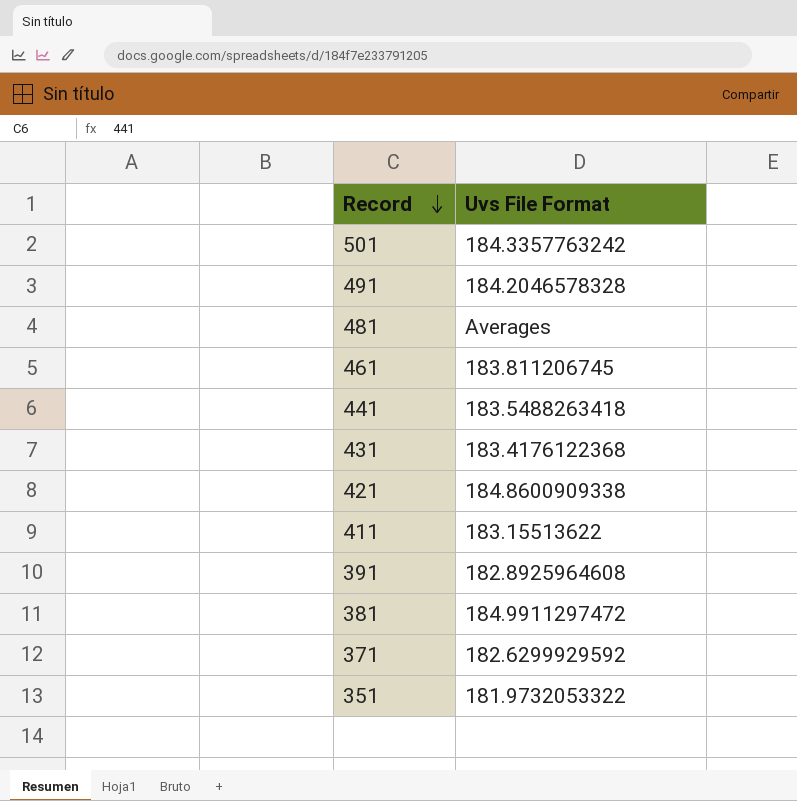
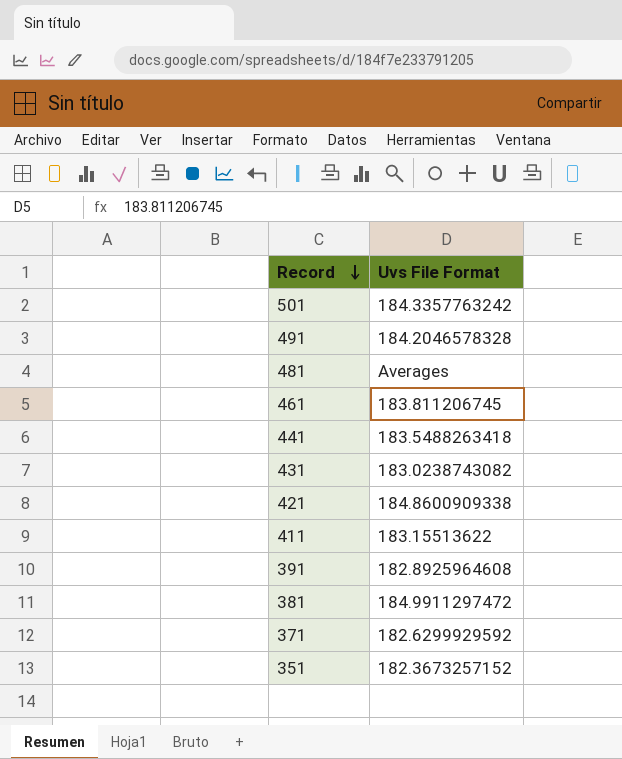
431 | Uvs File Format: 183.4176122368 -> 183.0238743082
351 | Uvs File Format: 181.9732053322 -> 182.3673257152

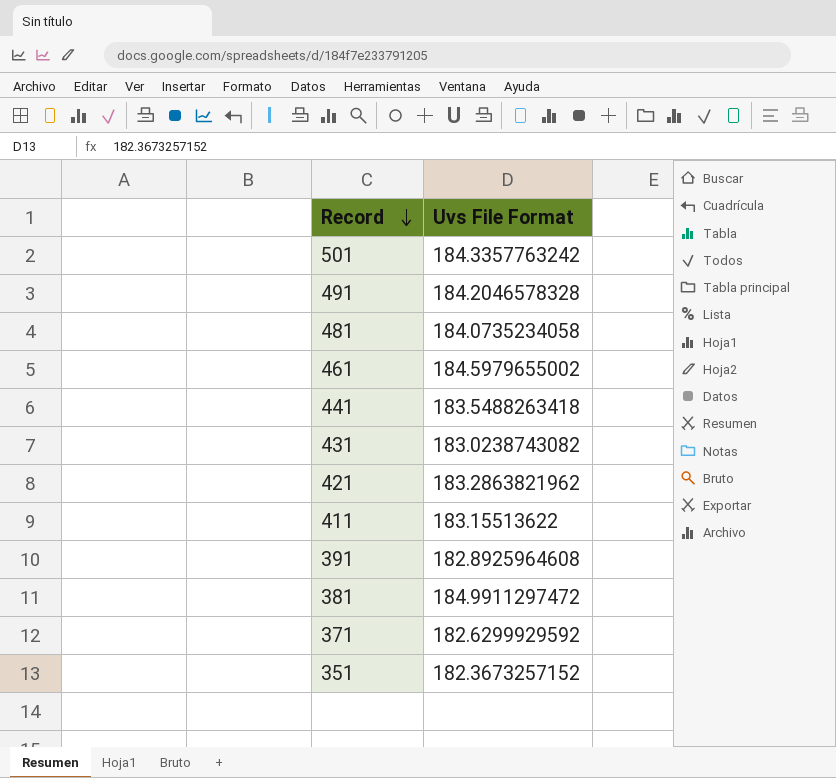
481 | Uvs File Format: Averages -> 184.0735234058
461 | Uvs File Format: 183.811206745 -> 184.5979655002
421 | Uvs File Format: 184.8600909338 -> 183.2863821962

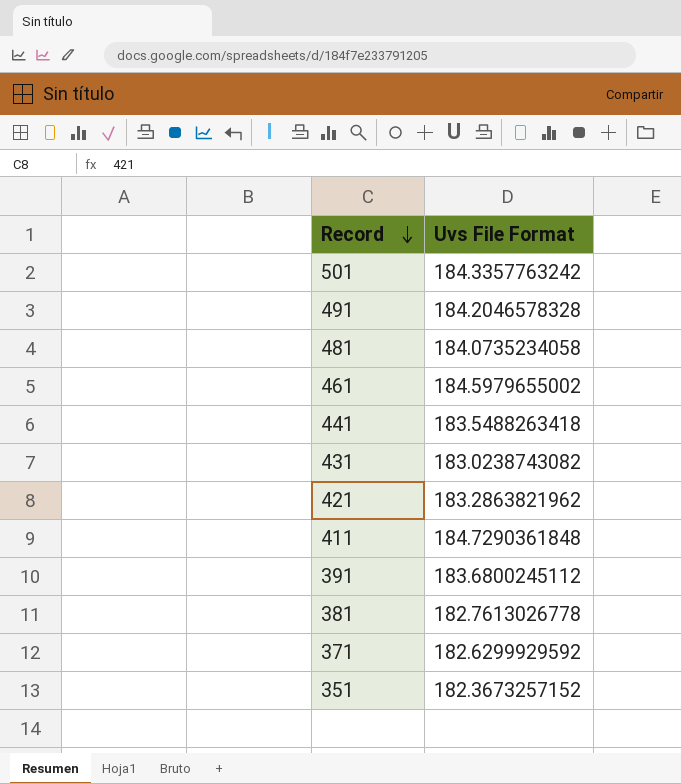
411 | Uvs File Format: 183.15513622 -> 184.7290361848
391 | Uvs File Format: 182.8925964608 -> 183.6800245112
381 | Uvs File Format: 184.9911297472 -> 182.7613026778

